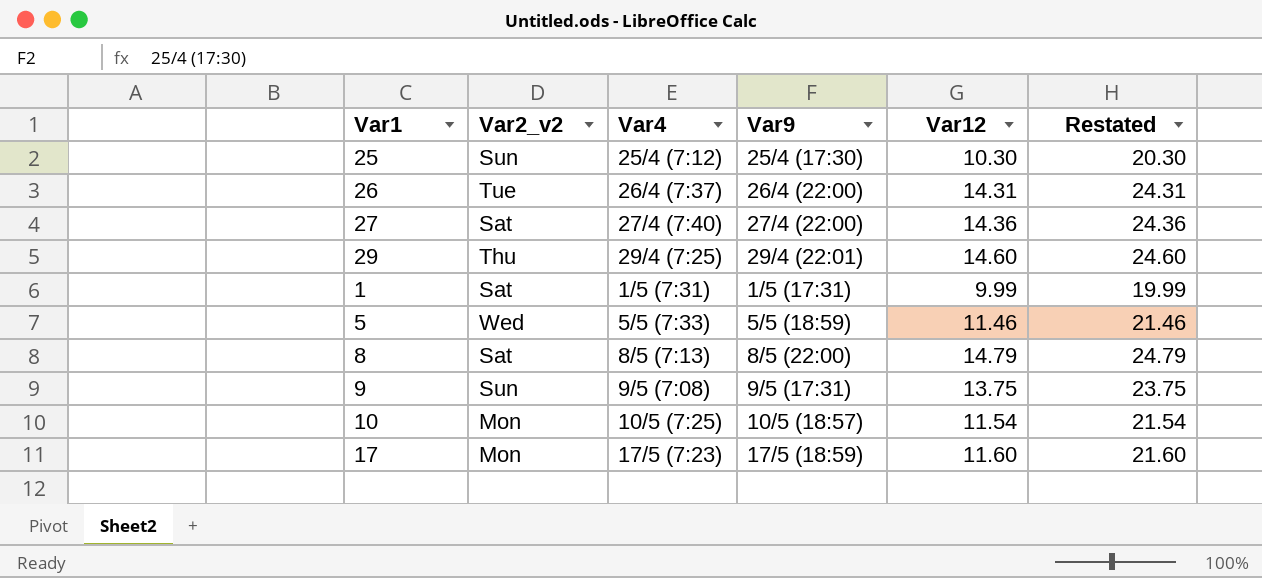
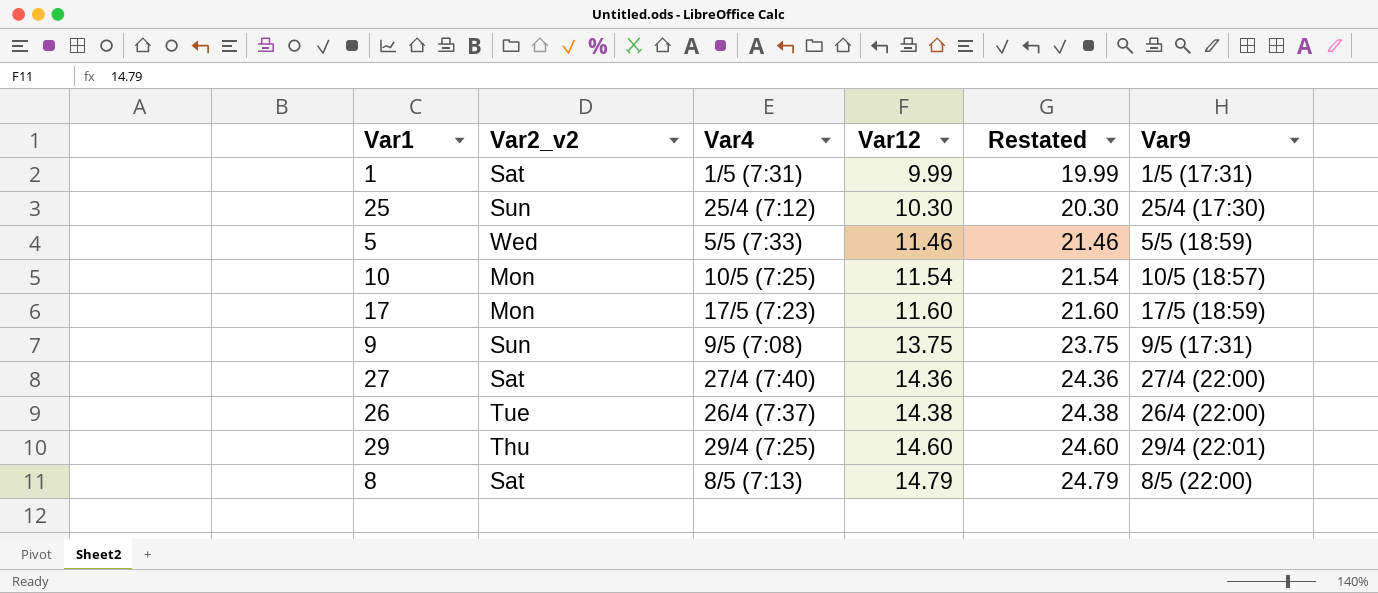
row order: none -> Var12 ascending
column Var9 | position: 4 -> 6
26 | Var12: 14.31 -> 14.38
26 | Restated: 24.31 -> 24.38

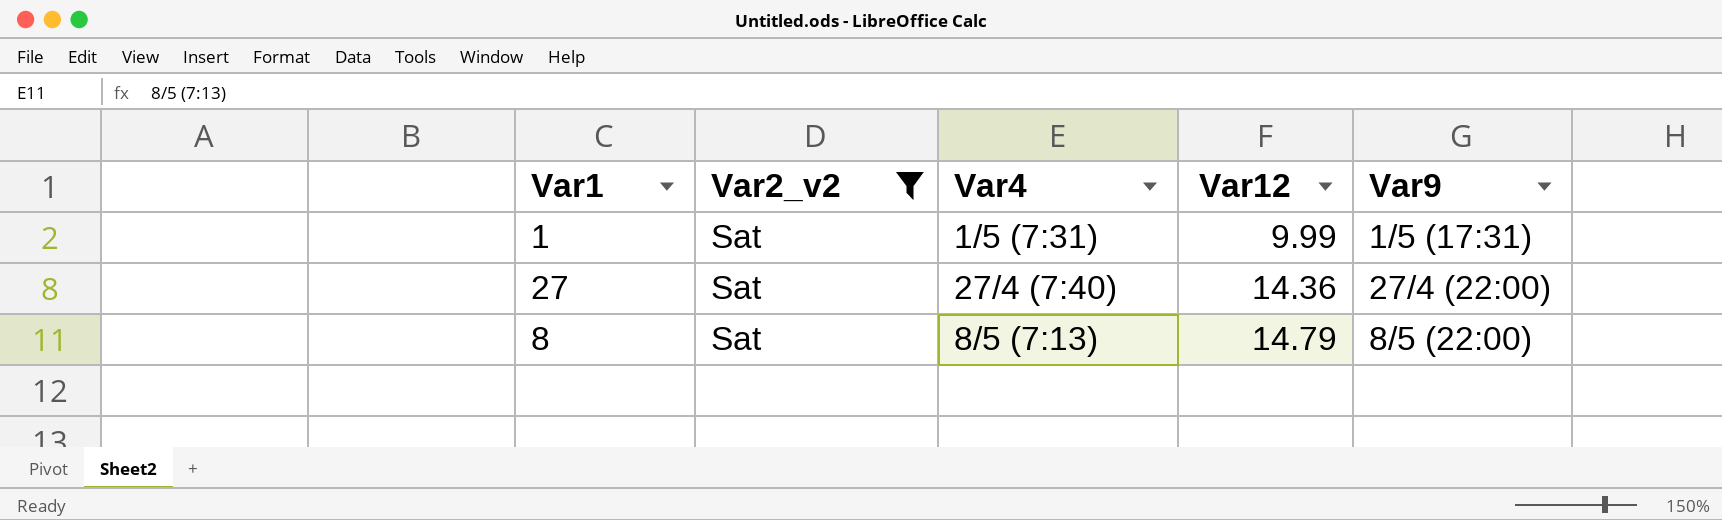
filter: none -> Var2_v2 = Sat
column Restated | formula: [Var12] + 10 -> none

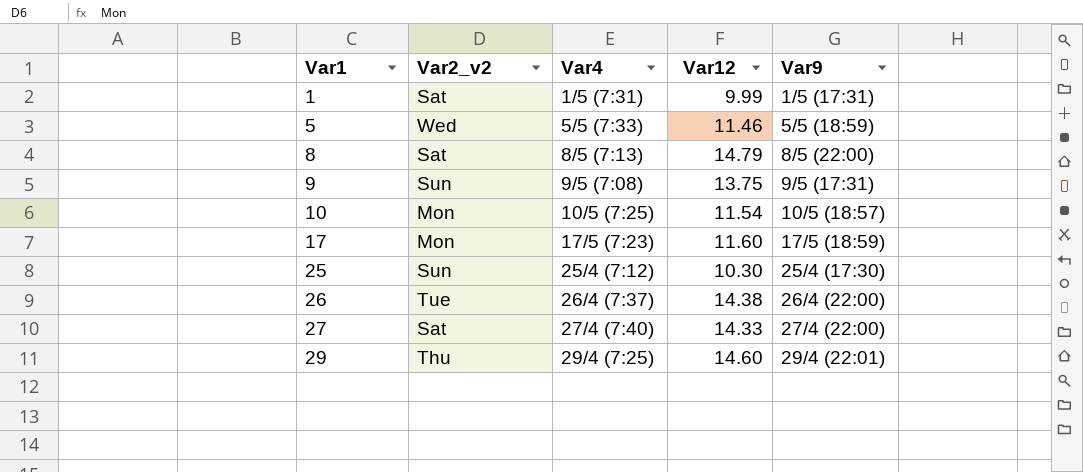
filter: Var2_v2 = Sat -> none
row order: Var12 ascending -> Var1 ascending
27 | Var12: 14.36 -> 14.33

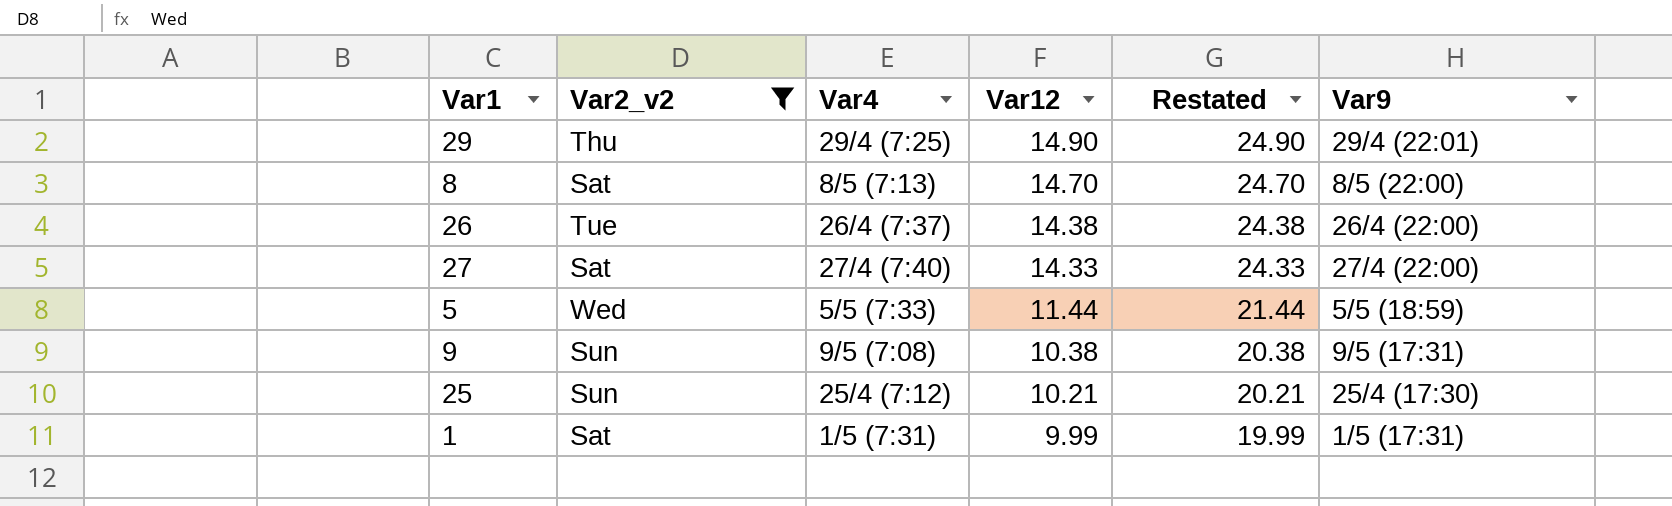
filter: none -> Var2_v2 != Mon
row order: Var1 ascending -> Var12 descending
column Restated | formula: none -> [Var12] + 10
29 | Var12: 14.60 -> 14.90
8 | Var12: 14.79 -> 14.70
5 | Var12: 11.46 -> 11.44
9 | Var12: 13.75 -> 10.38
25 | Var12: 10.30 -> 10.21

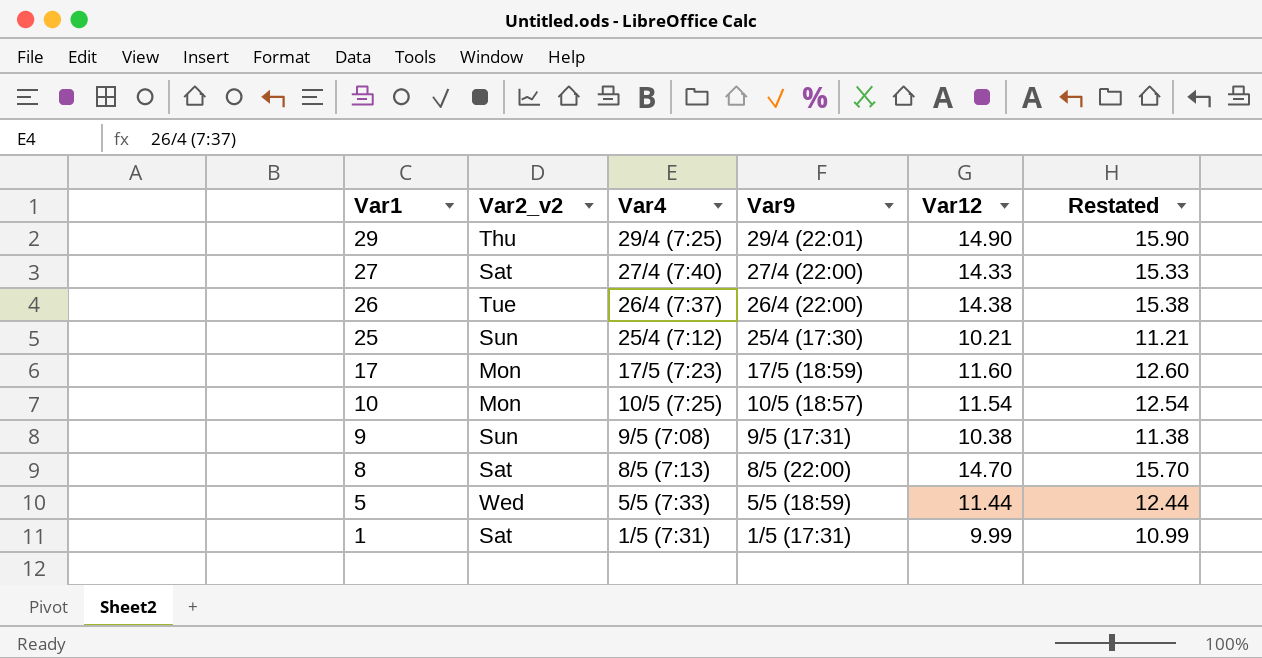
filter: Var2_v2 != Mon -> none
row order: Var12 descending -> Var1 descending
column Var9 | position: 6 -> 4
column Restated | formula: [Var12] + 10 -> [Var12] + 1

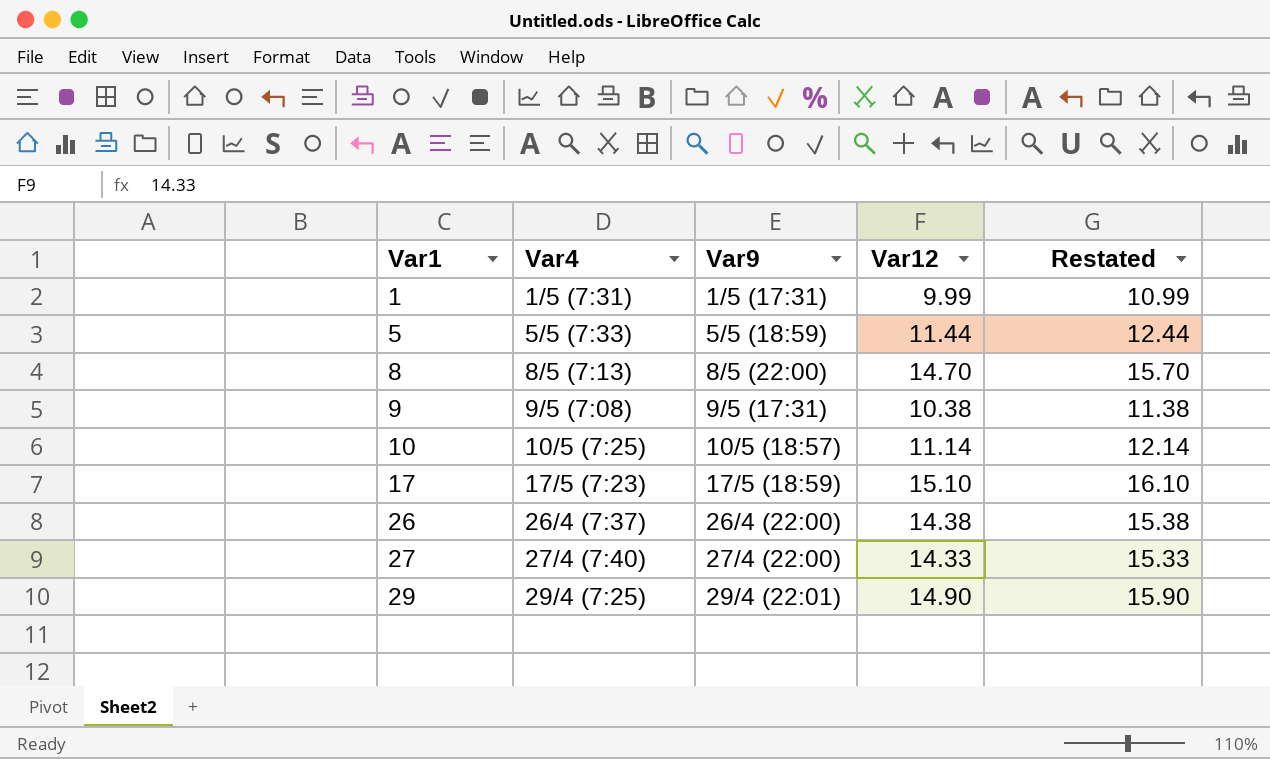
row order: Var1 descending -> Var1 ascending
column Var2_v2 | position: 2 -> none
row 25: Sun | 25/4 (7:12) | 25/4 (17:30) | 10.21 | 11.21 -> none
10 | Var12: 11.54 -> 11.14
10 | Restated: 12.54 -> 12.14
17 | Var12: 11.60 -> 15.10
17 | Restated: 12.60 -> 16.10

